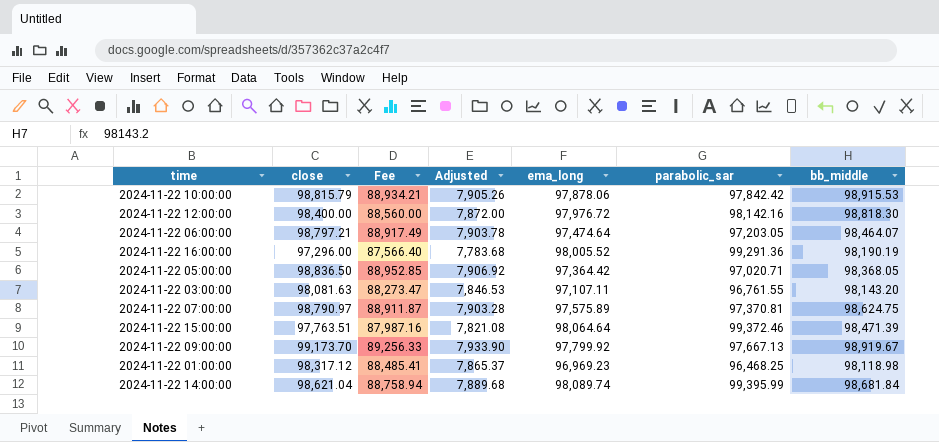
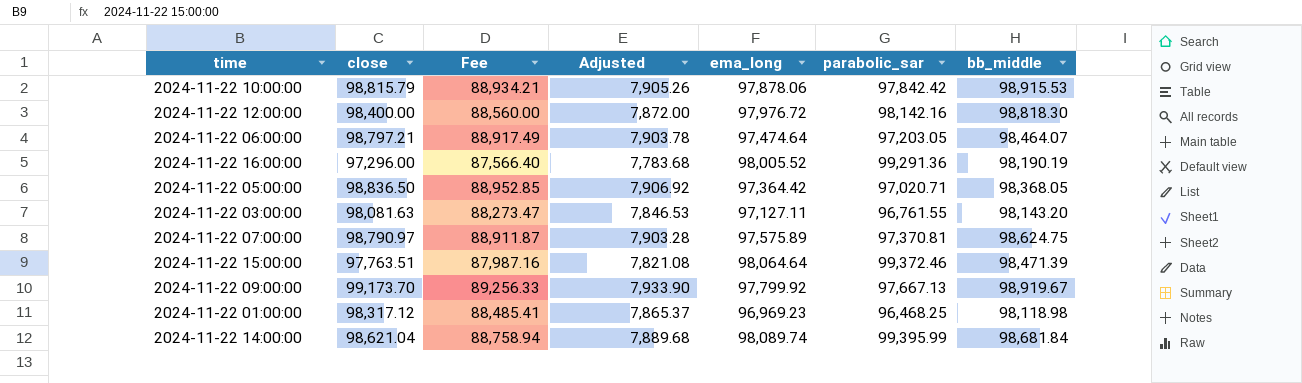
2024-11-22 03:00:00 | ema_long: 97,107.11 -> 97,127.11

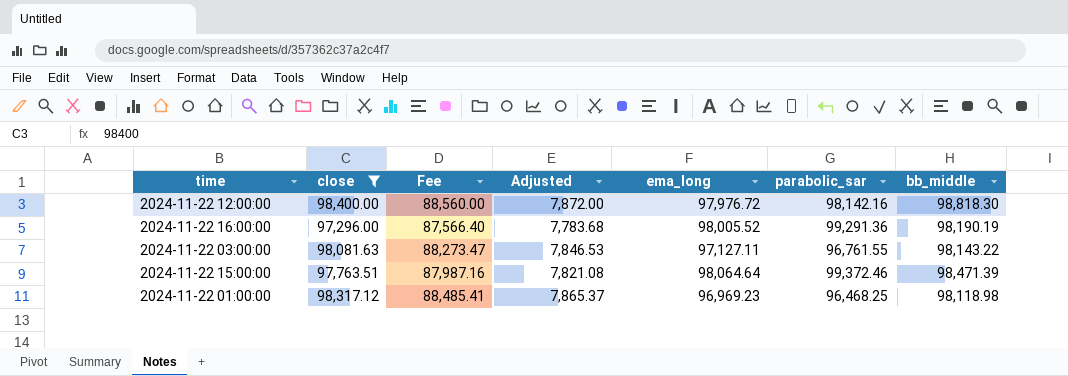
filter: none -> close <= 98,400.00
2024-11-22 03:00:00 | bb_middle: 98,143.20 -> 98,143.22

